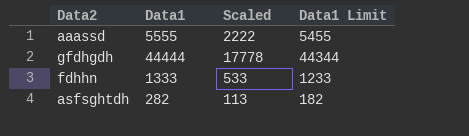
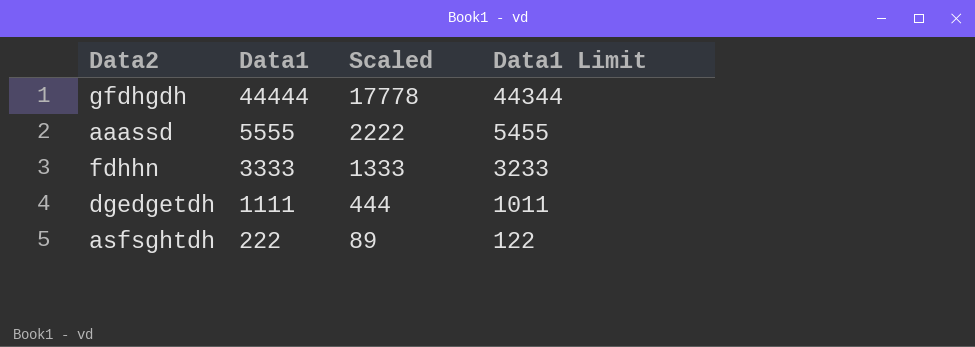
row order: none -> Data1 descending
fdhhn | Data1: 1333 -> 3333
fdhhn | Scaled: 533 -> 1333
fdhhn | Data1 Limit: 1233 -> 3233
row dgedgetdh: none -> 1111 | 444 | 1011
asfsghtdh | Data1: 282 -> 222
asfsghtdh | Scaled: 113 -> 89
asfsghtdh | Data1 Limit: 182 -> 122

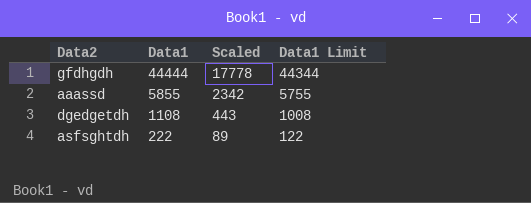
row fdhhn: 3333 | 1333 | 3233 -> none
aaassd | Data1: 5555 -> 5855
aaassd | Scaled: 2222 -> 2342
aaassd | Data1 Limit: 5455 -> 5755
dgedgetdh | Data1: 1111 -> 1108
dgedgetdh | Scaled: 444 -> 443
dgedgetdh | Data1 Limit: 1011 -> 1008

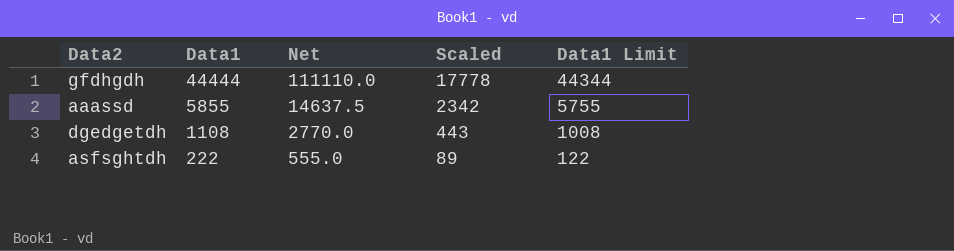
column Net | formula: none -> [Data1] * 2.5

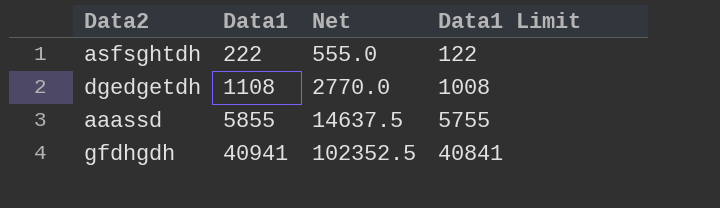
row order: Data1 descending -> Data1 ascending
column Scaled | formula: [Data1] * 0.4 -> none
gfdhgdh | Data1: 44444 -> 40941
gfdhgdh | Net: 111110.0 -> 102352.5
gfdhgdh | Data1 Limit: 44344 -> 40841

